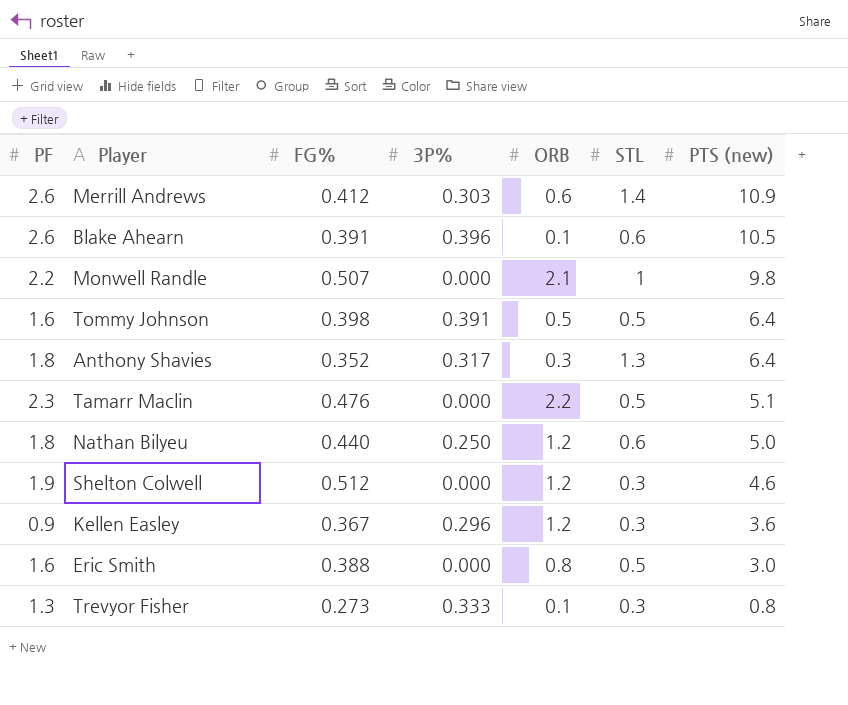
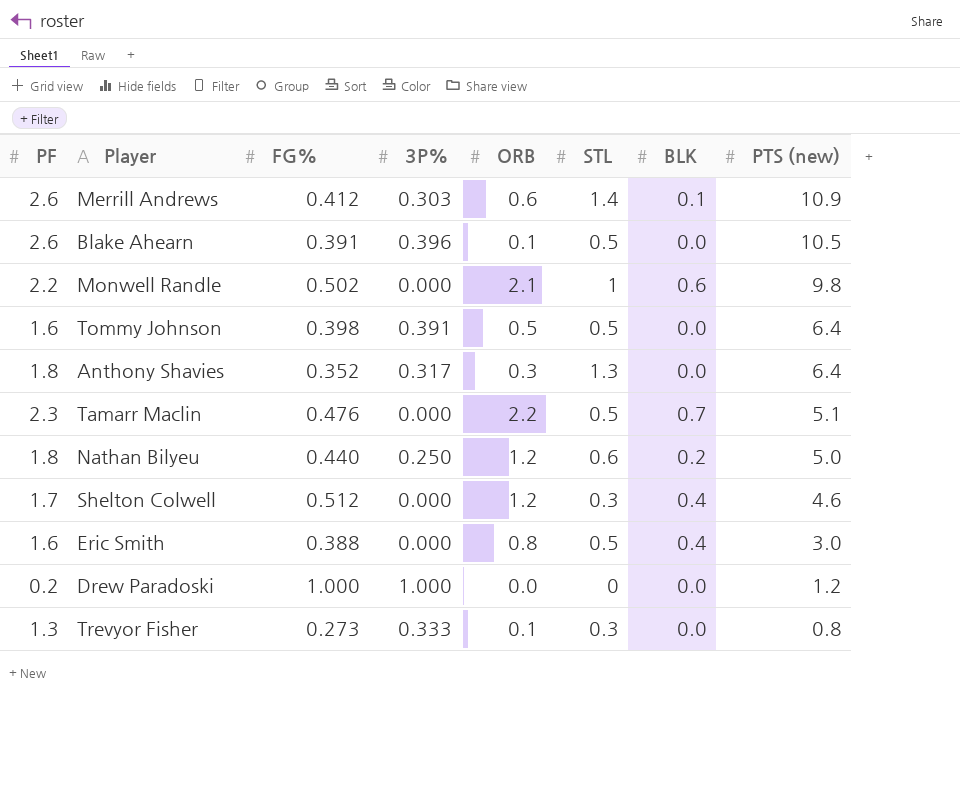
column BLK | position: none -> 7
row Kellen Easley: 0.9 | 0.367 | 0.296 | 1.2 | 0.3 | 3.6 -> none
Blake Ahearn | STL: 0.6 -> 0.5
Monwell Randle | FG%: 0.507 -> 0.502
Shelton Colwell | PF: 1.9 -> 1.7
row Drew Paradoski: none -> 0.2 | 1.000 | 1.000 | 0.0 | 0 | 0.0 | 1.2

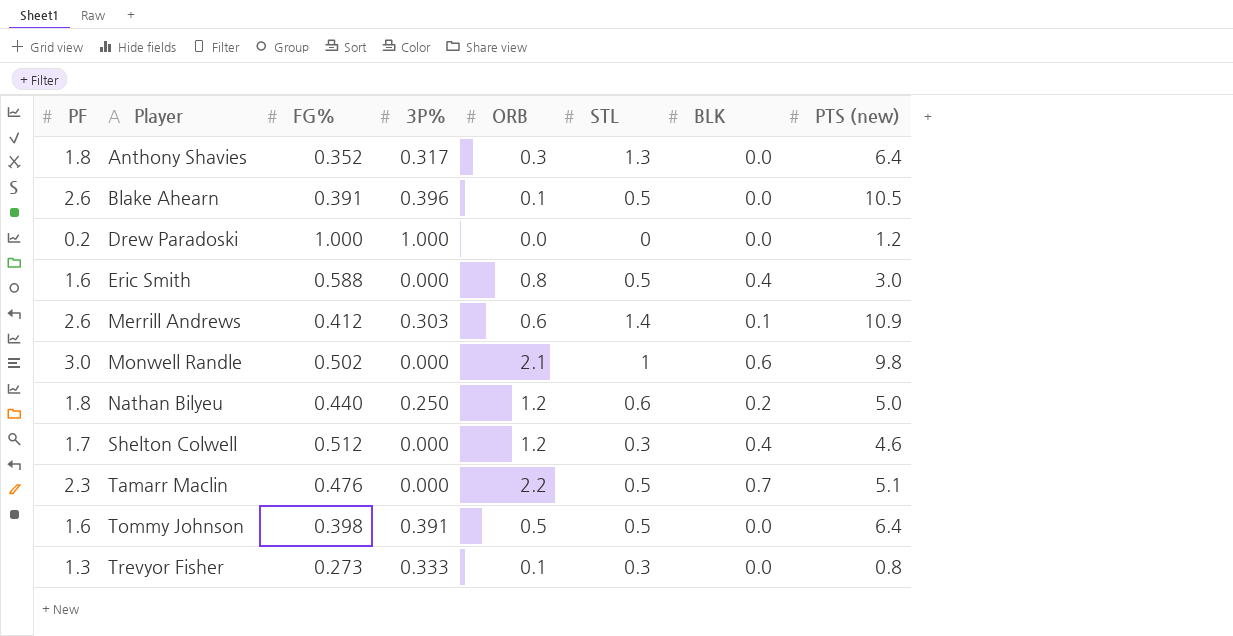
row order: PTS (new) descending -> Player ascending
Eric Smith | FG%: 0.388 -> 0.588
Monwell Randle | PF: 2.2 -> 3.0

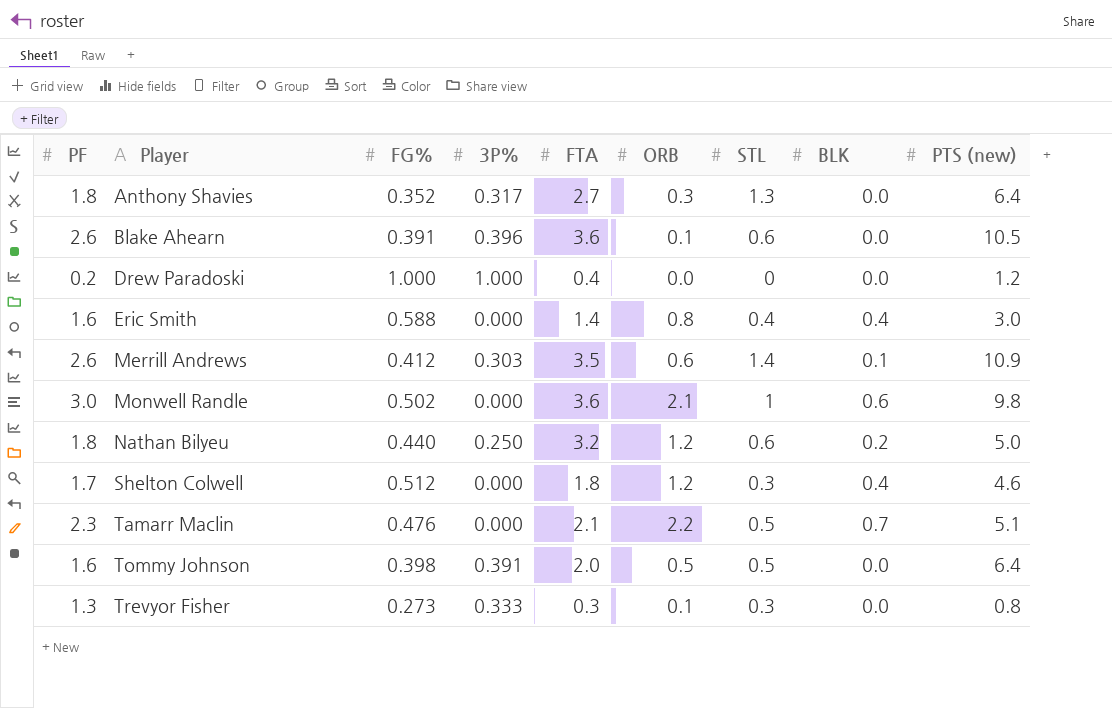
column FTA | position: none -> 5
Blake Ahearn | STL: 0.5 -> 0.6
Eric Smith | STL: 0.5 -> 0.4

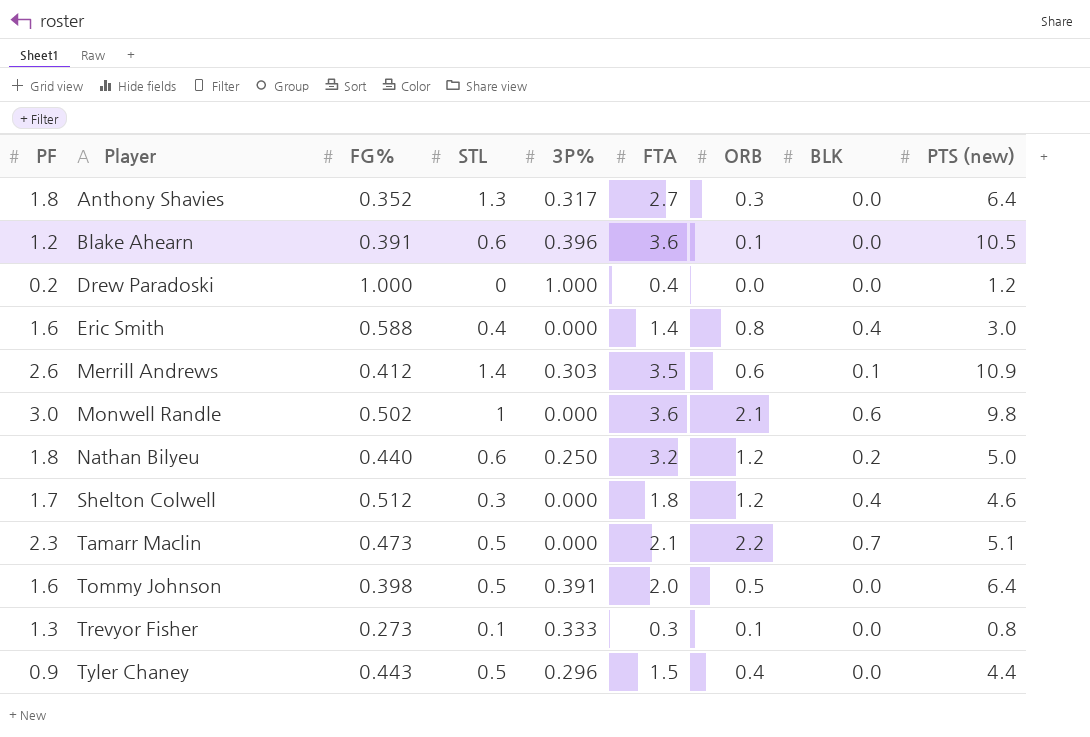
column STL | position: 7 -> 4
Blake Ahearn | PF: 2.6 -> 1.2
Tamarr Maclin | FG%: 0.476 -> 0.473
Trevyor Fisher | STL: 0.3 -> 0.1
row Tyler Chaney: none -> 0.9 | 0.443 | 0.5 | 0.296 | 1.5 | 0.4 | 0.0 | 4.4

